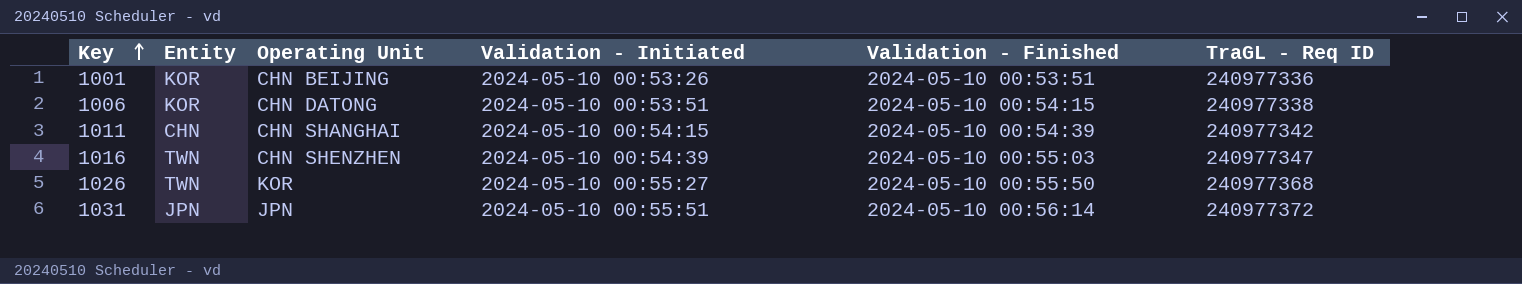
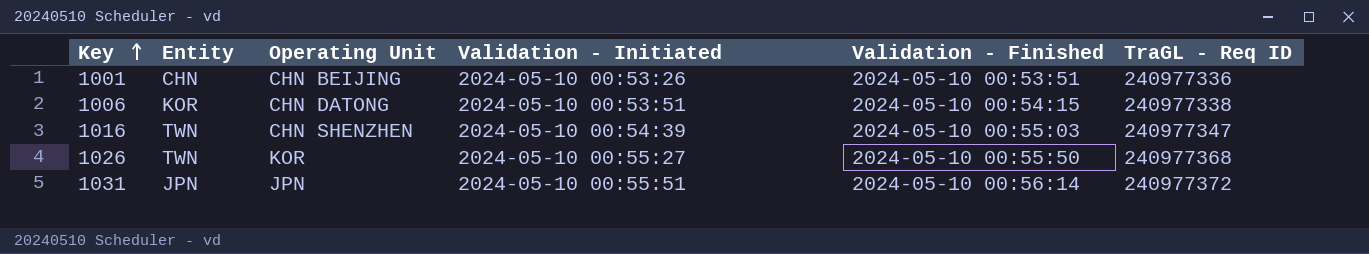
row 1011: CHN | CHN SHANGHAI | 2024-05-10 00:54:15 | 2024-05-10 00:54:39 | 240977342 -> none
1001 | Entity: KOR -> CHN

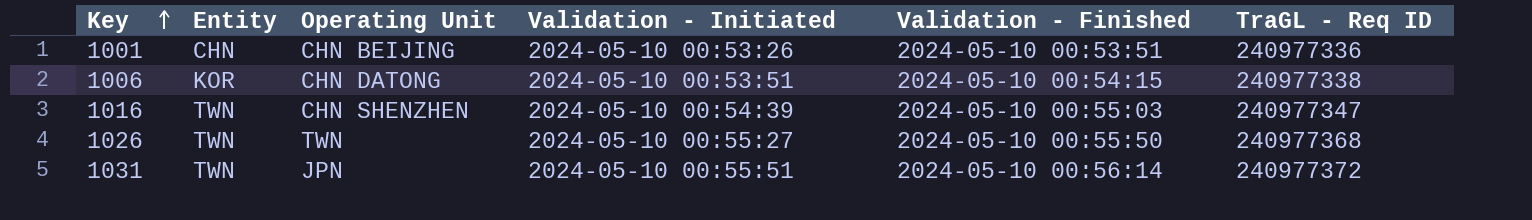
1026 | Operating Unit: KOR -> TWN
1031 | Entity: JPN -> TWN

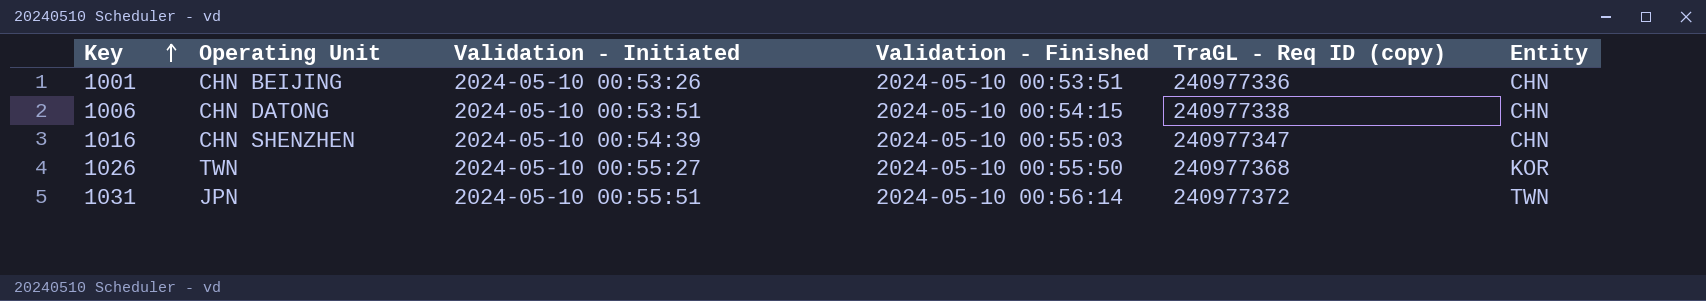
column name: TraGL - Req ID -> TraGL - Req ID (copy)
column Entity | position: 2 -> 6
1006 | Entity: KOR -> CHN
1016 | Entity: TWN -> CHN
1026 | Entity: TWN -> KOR

